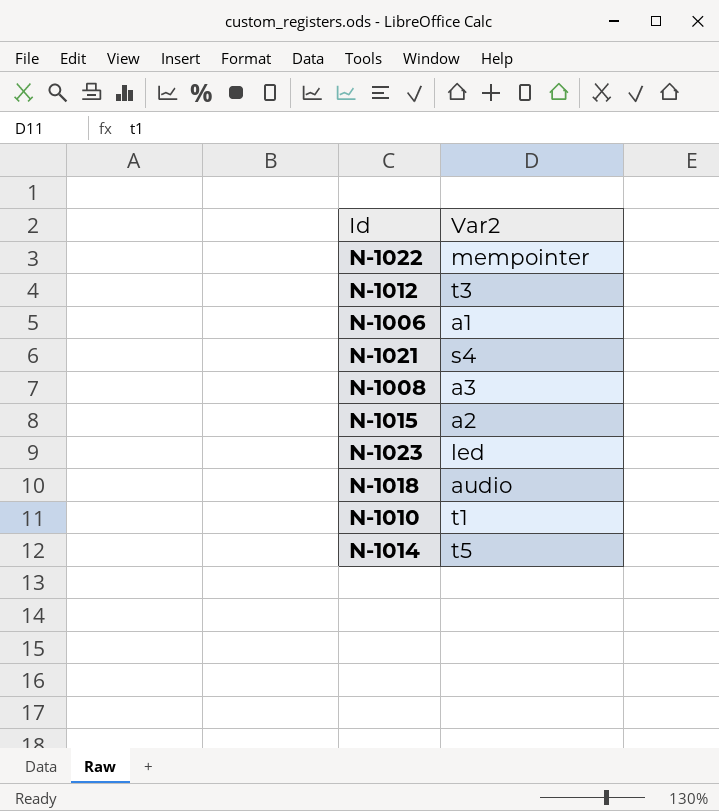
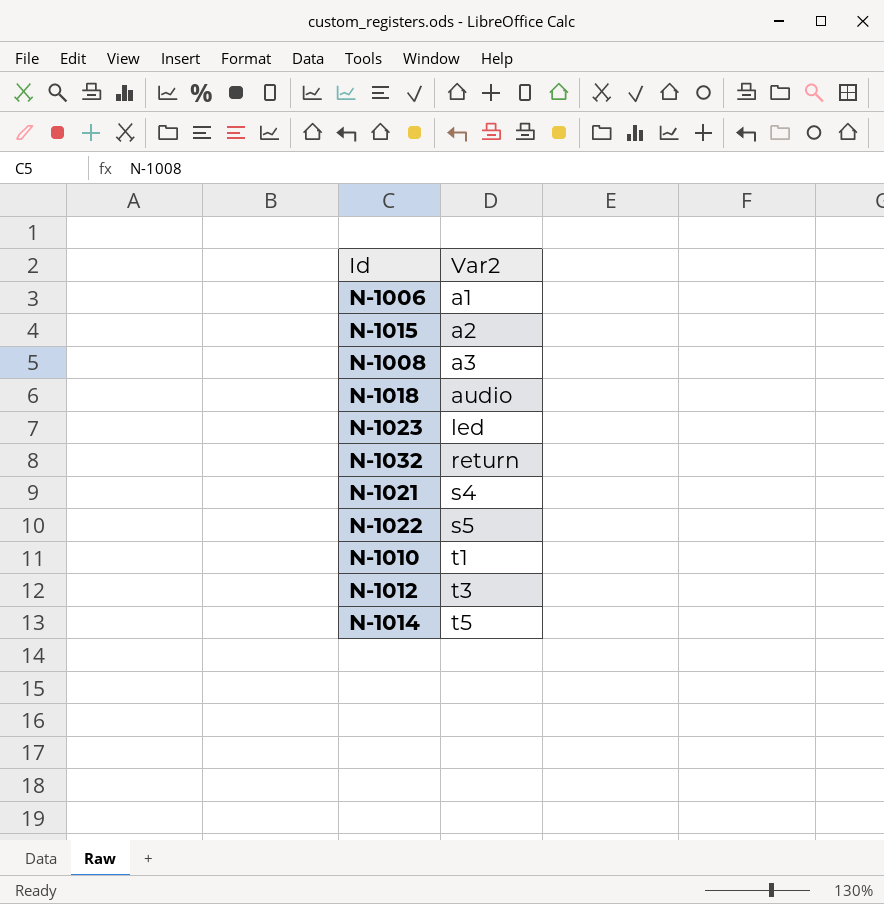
row order: none -> Var2 ascending
row N-1032: none -> return
N-1022 | Var2: mempointer -> s5

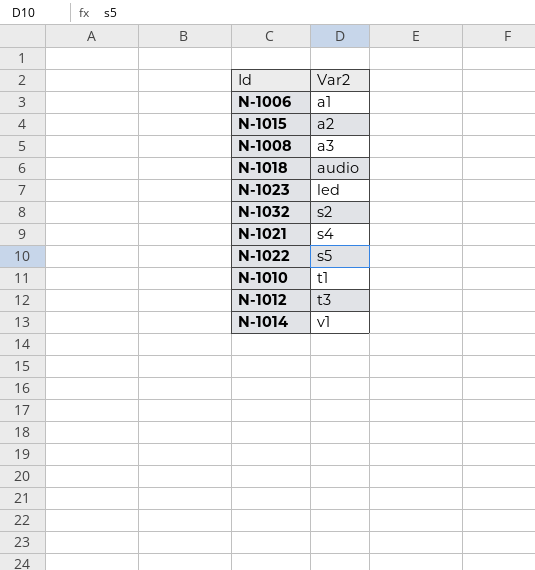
N-1032 | Var2: return -> s2
N-1014 | Var2: t5 -> v1

